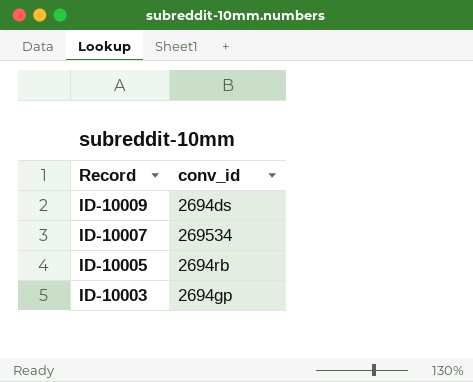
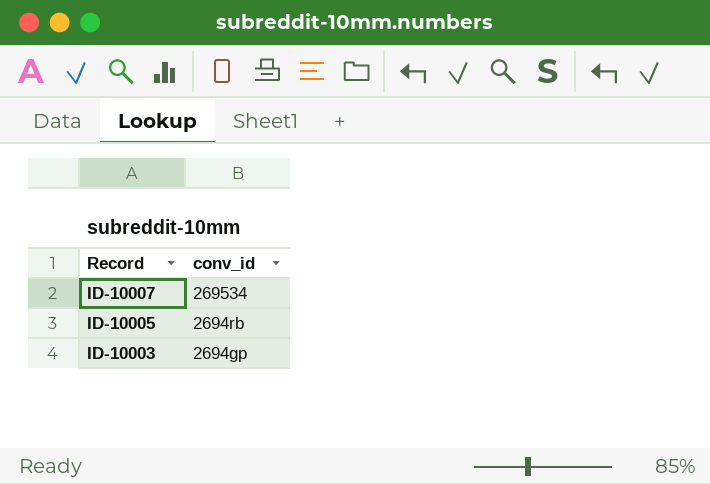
row ID-10009: 2694ds -> none

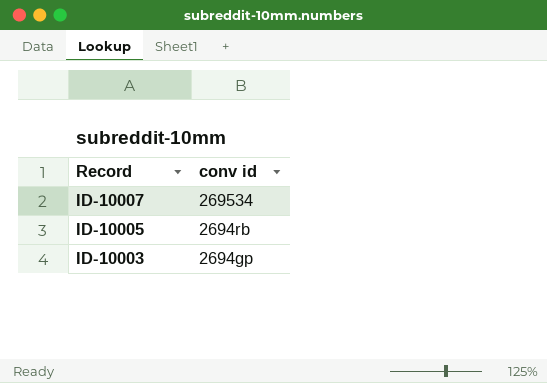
column name: conv_id -> conv id

